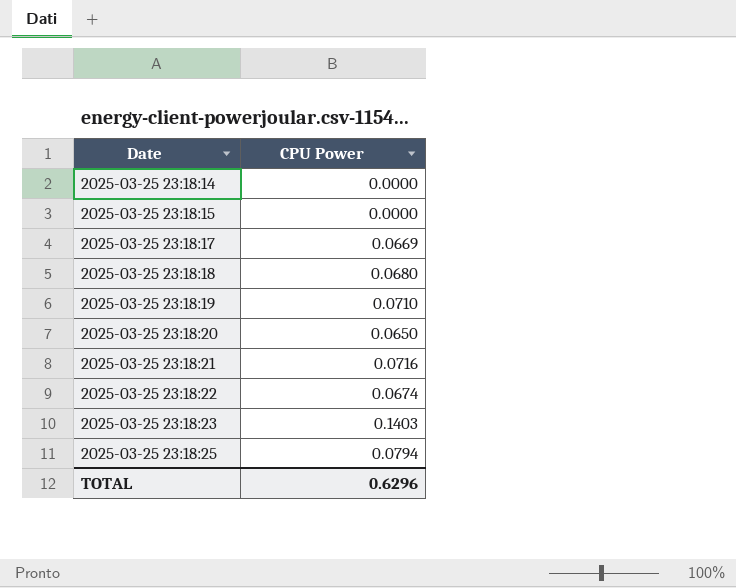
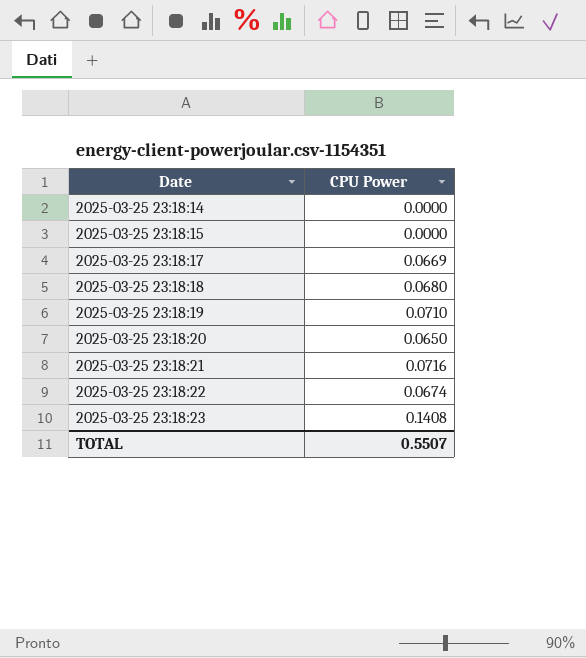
row 2025-03-25 23:18:25: 0.0794 -> none
2025-03-25 23:18:23 | CPU Power: 0.1403 -> 0.1408
TOTAL | CPU Power: 0.6296 -> 0.5507

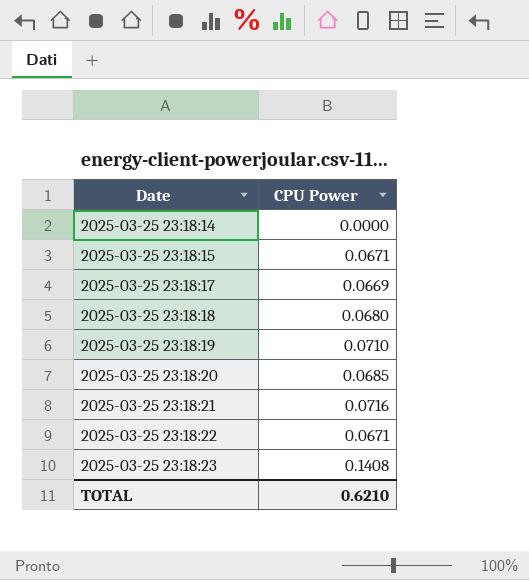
2025-03-25 23:18:15 | CPU Power: 0.0000 -> 0.0671
2025-03-25 23:18:20 | CPU Power: 0.0650 -> 0.0685
2025-03-25 23:18:22 | CPU Power: 0.0674 -> 0.0671
TOTAL | CPU Power: 0.5507 -> 0.6210

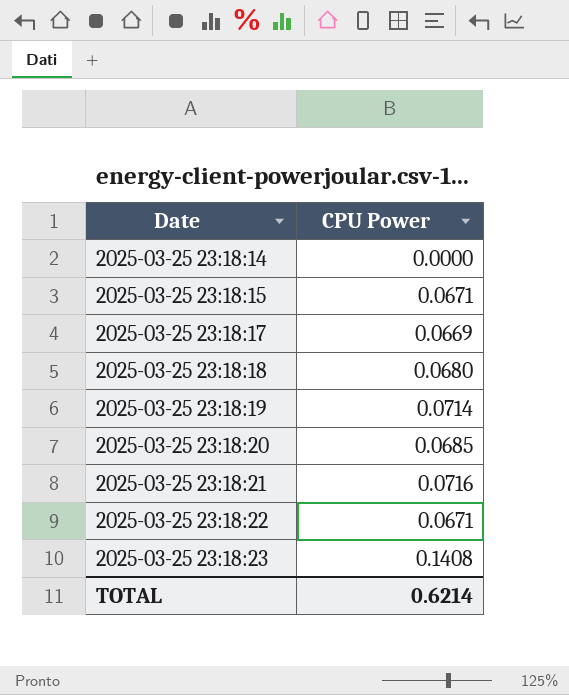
2025-03-25 23:18:19 | CPU Power: 0.0710 -> 0.0714
TOTAL | CPU Power: 0.6210 -> 0.6214

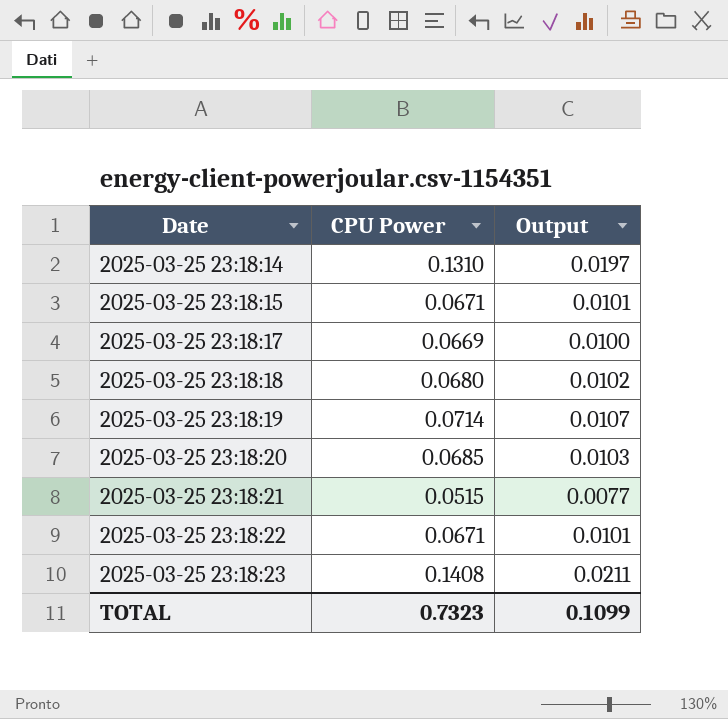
column Output | formula: none -> [CPU Power] * 0.15
2025-03-25 23:18:14 | CPU Power: 0.0000 -> 0.1310
2025-03-25 23:18:21 | CPU Power: 0.0716 -> 0.0515
TOTAL | CPU Power: 0.6214 -> 0.7323

